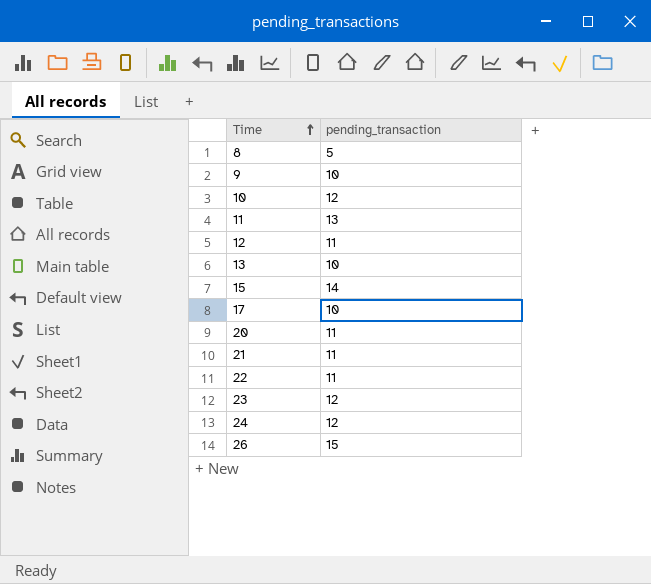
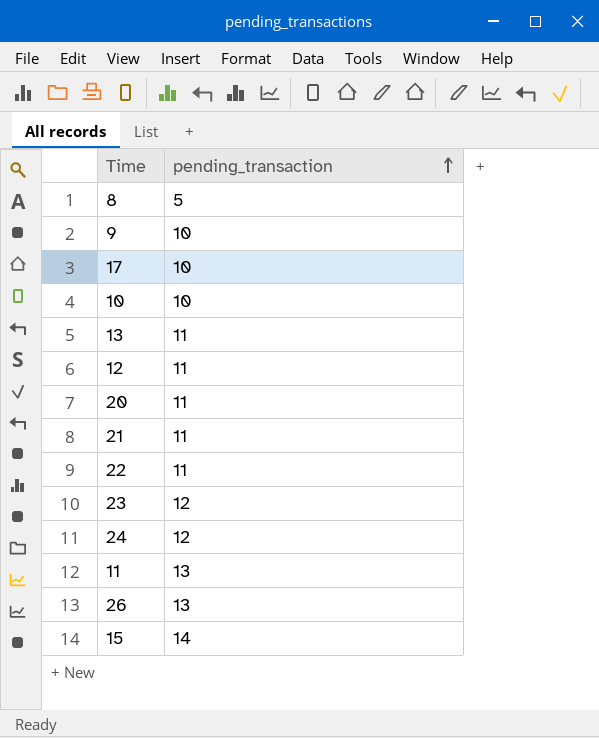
row order: Time ascending -> pending_transaction ascending
10 | pending_transaction: 12 -> 10
13 | pending_transaction: 10 -> 11
26 | pending_transaction: 15 -> 13

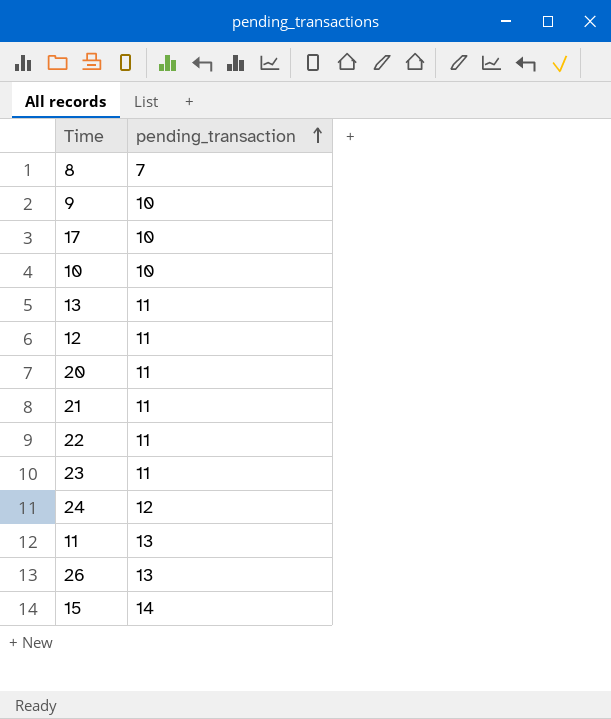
8 | pending_transaction: 5 -> 7
23 | pending_transaction: 12 -> 11

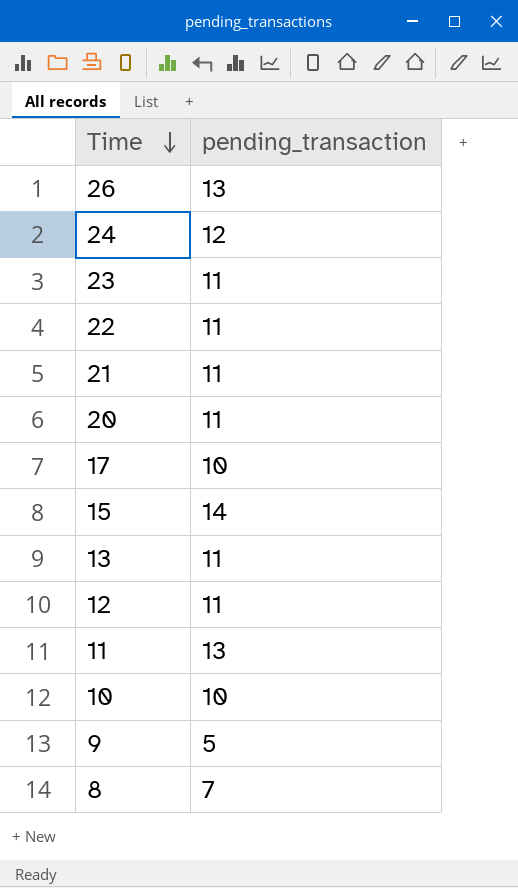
row order: pending_transaction ascending -> Time descending
9 | pending_transaction: 10 -> 5

